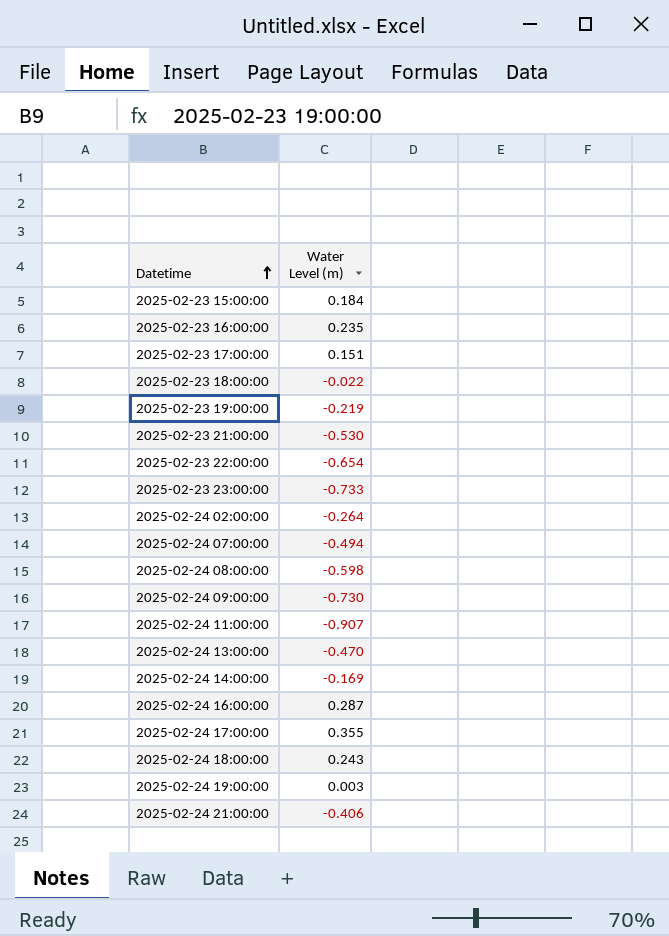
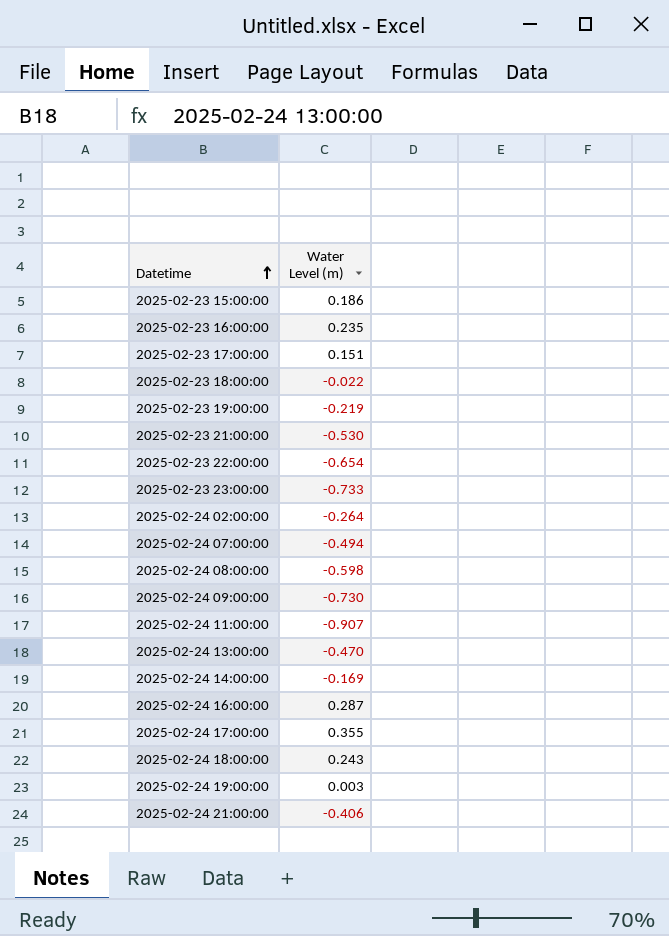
2025-02-23 15:00:00 | Water Level (m): 0.184 -> 0.186

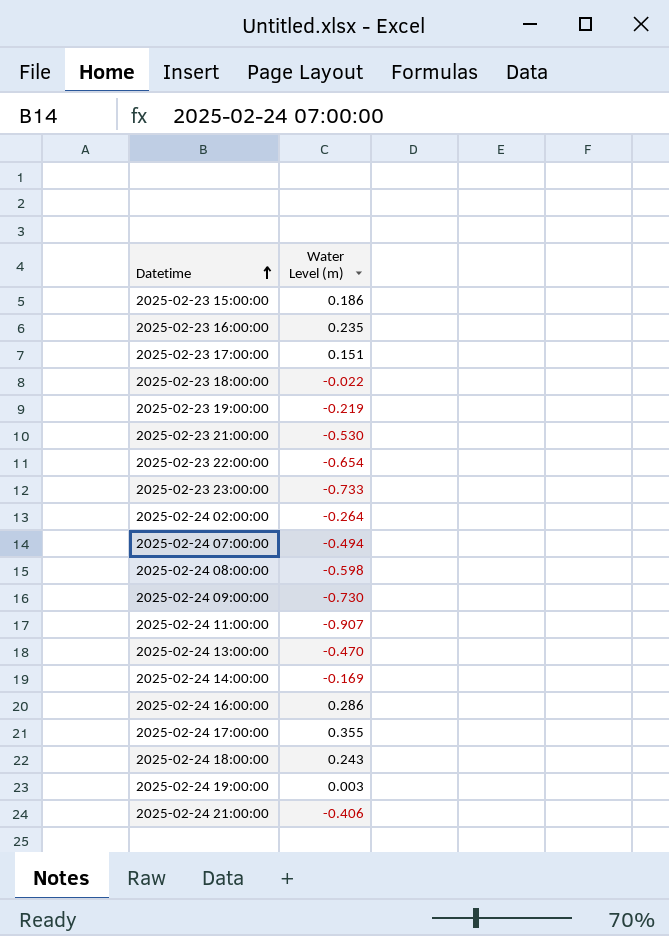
2025-02-24 16:00:00 | Water Level (m): 0.287 -> 0.286

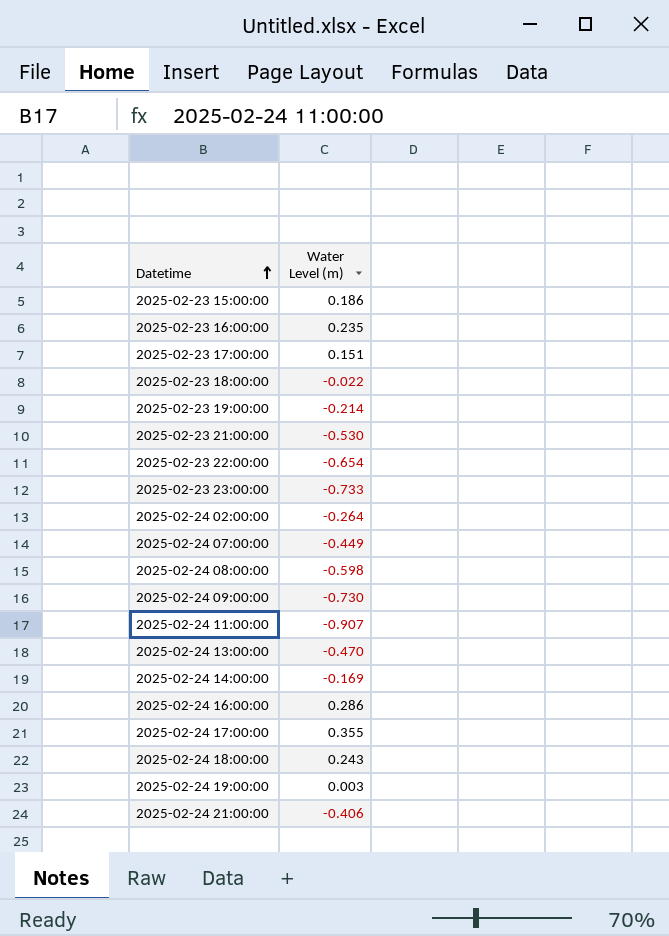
2025-02-23 19:00:00 | Water Level (m): -0.219 -> -0.214
2025-02-24 07:00:00 | Water Level (m): -0.494 -> -0.449

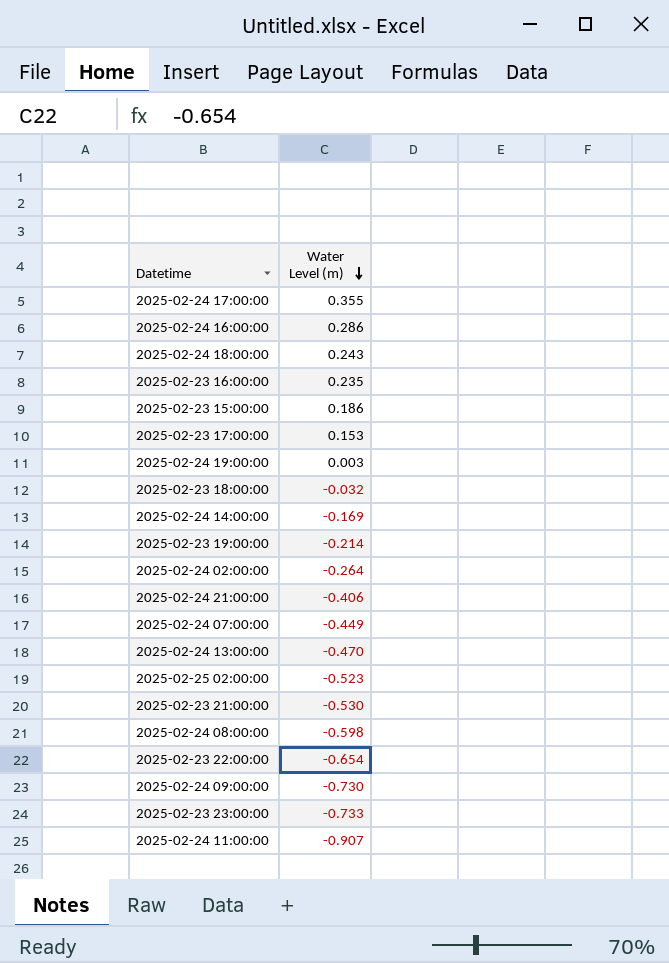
row order: Datetime ascending -> Water Level (m) descending
2025-02-23 17:00:00 | Water Level (m): 0.151 -> 0.153
2025-02-23 18:00:00 | Water Level (m): -0.022 -> -0.032
row 2025-02-25 02:00:00: none -> -0.523

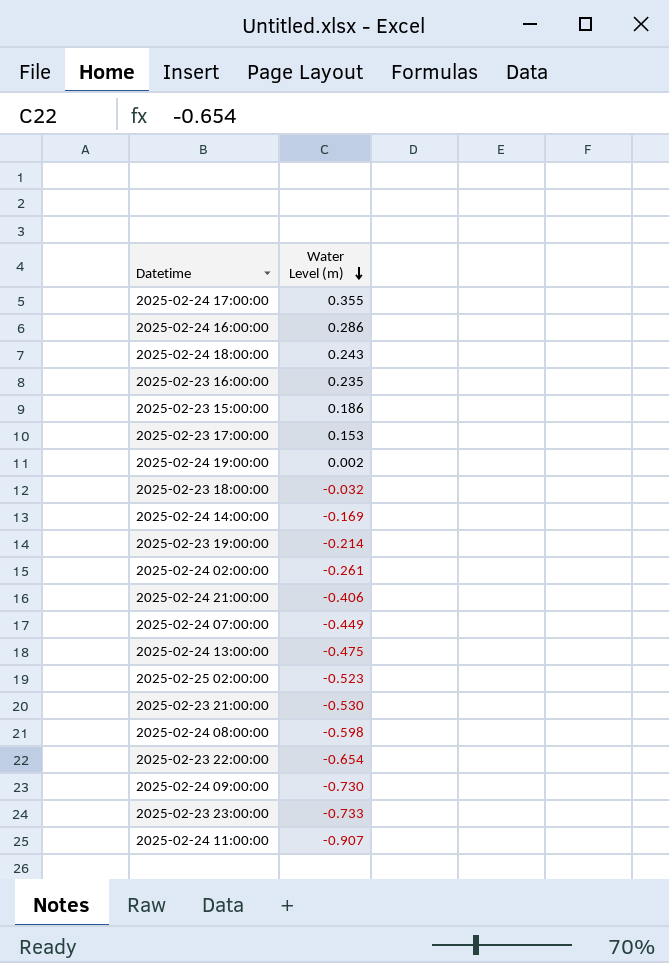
2025-02-24 19:00:00 | Water Level (m): 0.003 -> 0.002
2025-02-24 02:00:00 | Water Level (m): -0.264 -> -0.261
2025-02-24 13:00:00 | Water Level (m): -0.470 -> -0.475

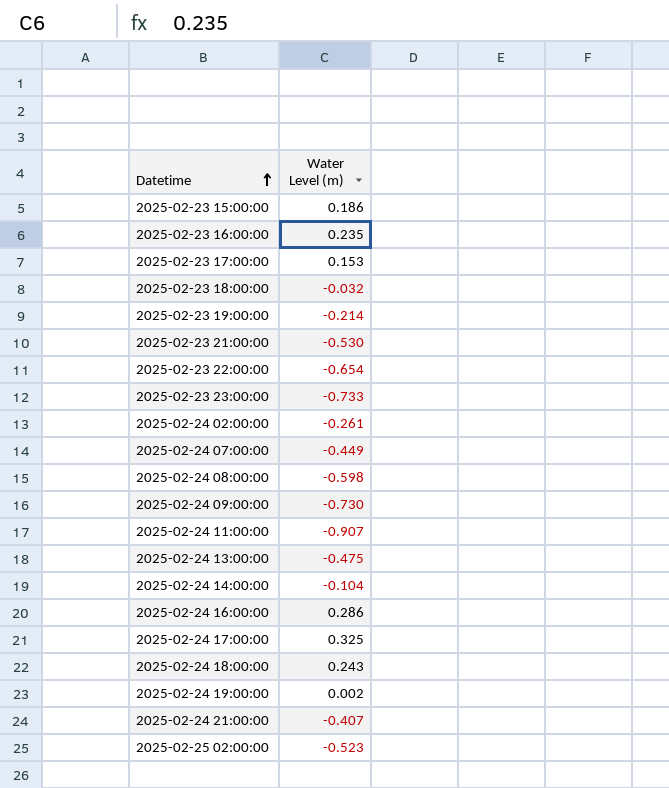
row order: Water Level (m) descending -> Datetime ascending
2025-02-24 14:00:00 | Water Level (m): -0.169 -> -0.104
2025-02-24 17:00:00 | Water Level (m): 0.355 -> 0.325
2025-02-24 21:00:00 | Water Level (m): -0.406 -> -0.407

